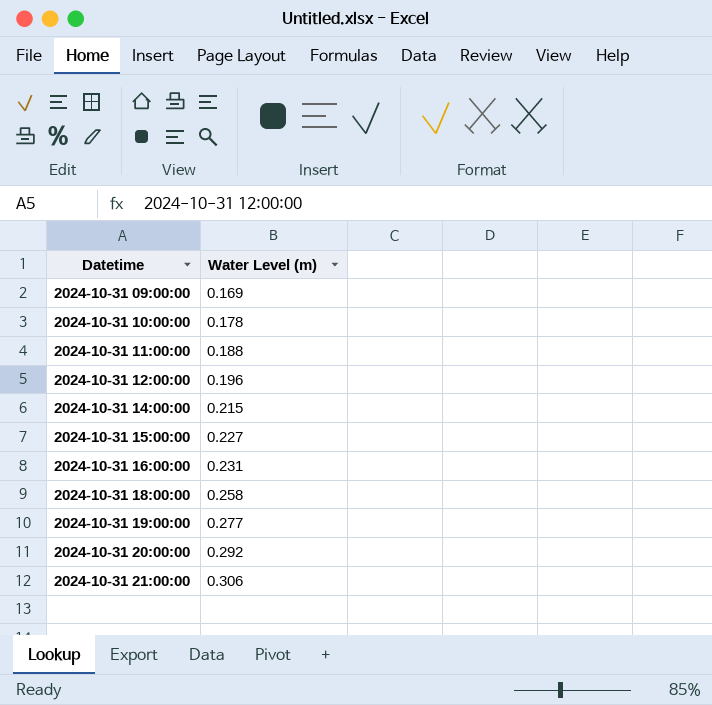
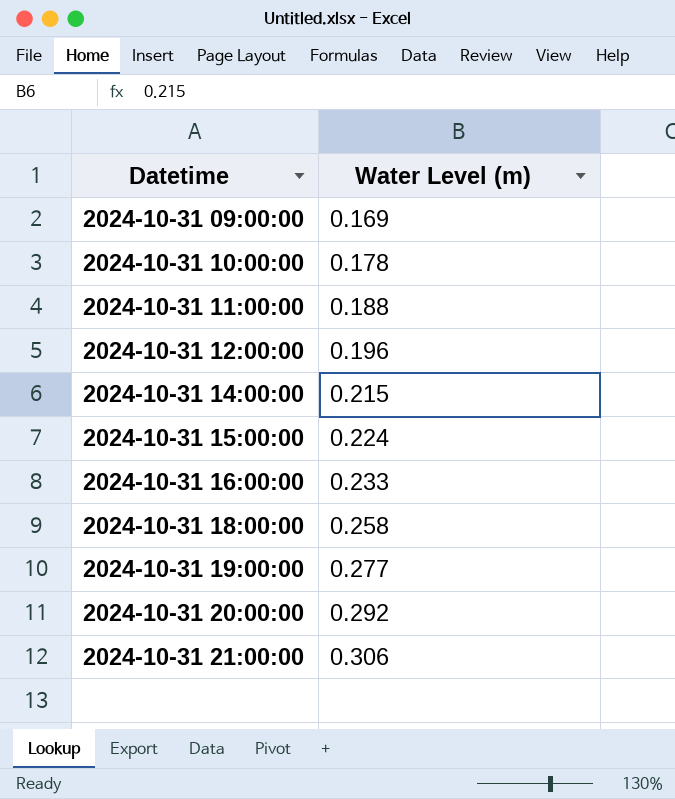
2024-10-31 15:00:00 | Water Level (m): 0.227 -> 0.224
2024-10-31 16:00:00 | Water Level (m): 0.231 -> 0.233

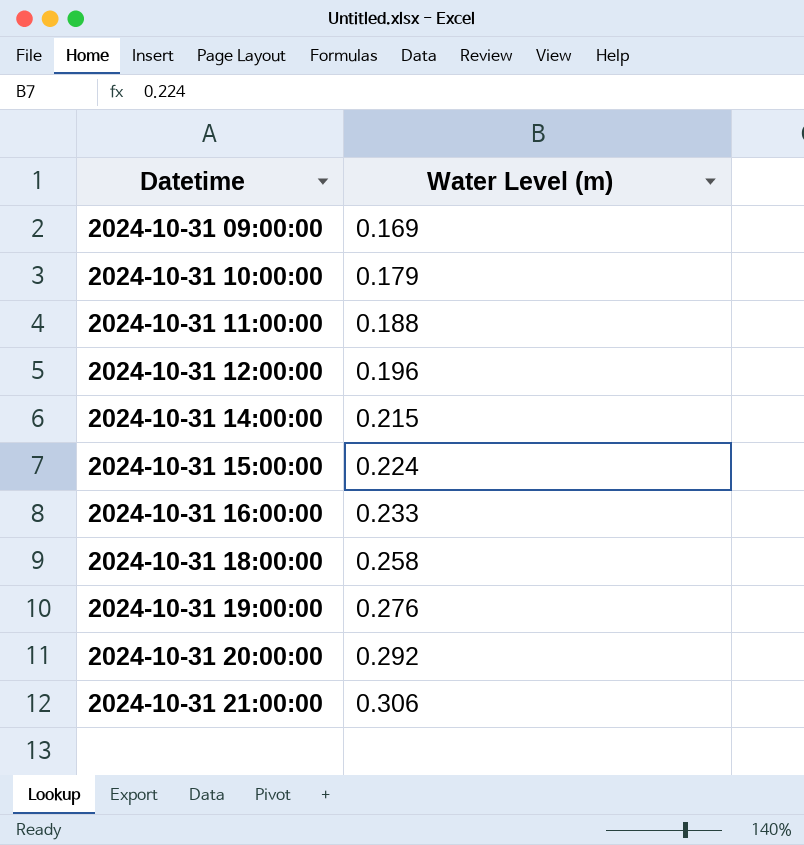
2024-10-31 10:00:00 | Water Level (m): 0.178 -> 0.179
2024-10-31 19:00:00 | Water Level (m): 0.277 -> 0.276

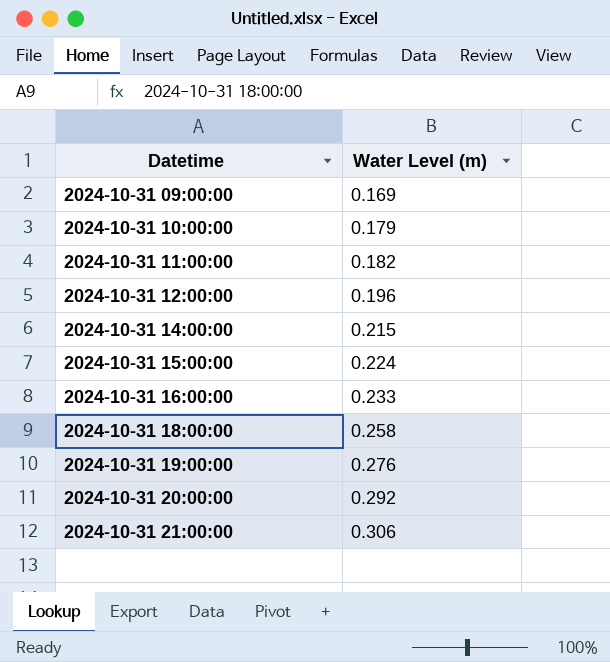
2024-10-31 11:00:00 | Water Level (m): 0.188 -> 0.182

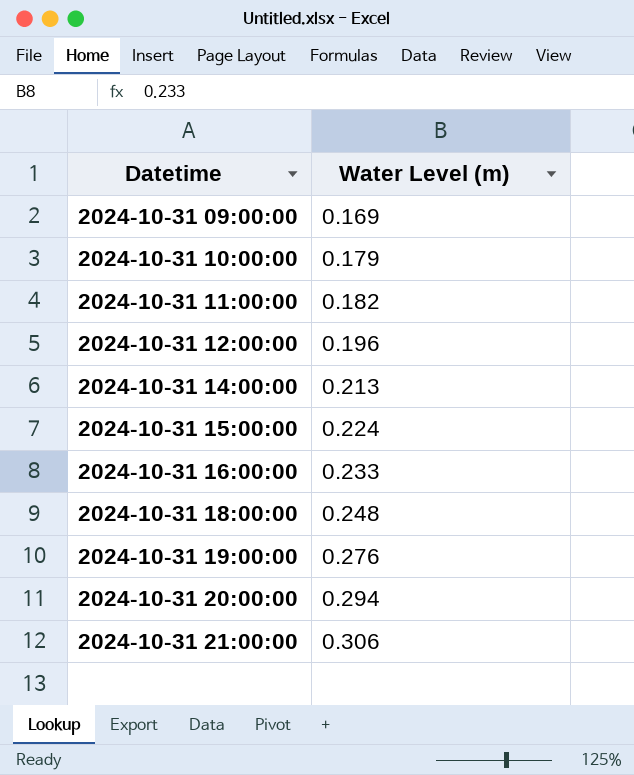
2024-10-31 14:00:00 | Water Level (m): 0.215 -> 0.213
2024-10-31 18:00:00 | Water Level (m): 0.258 -> 0.248
2024-10-31 20:00:00 | Water Level (m): 0.292 -> 0.294

